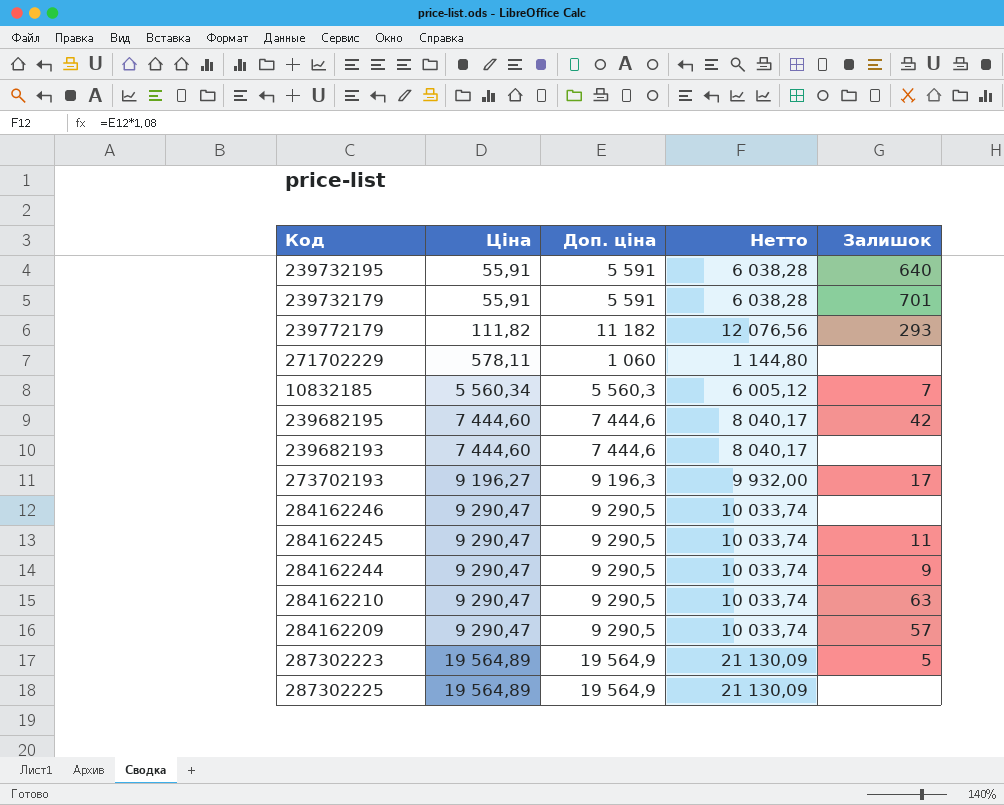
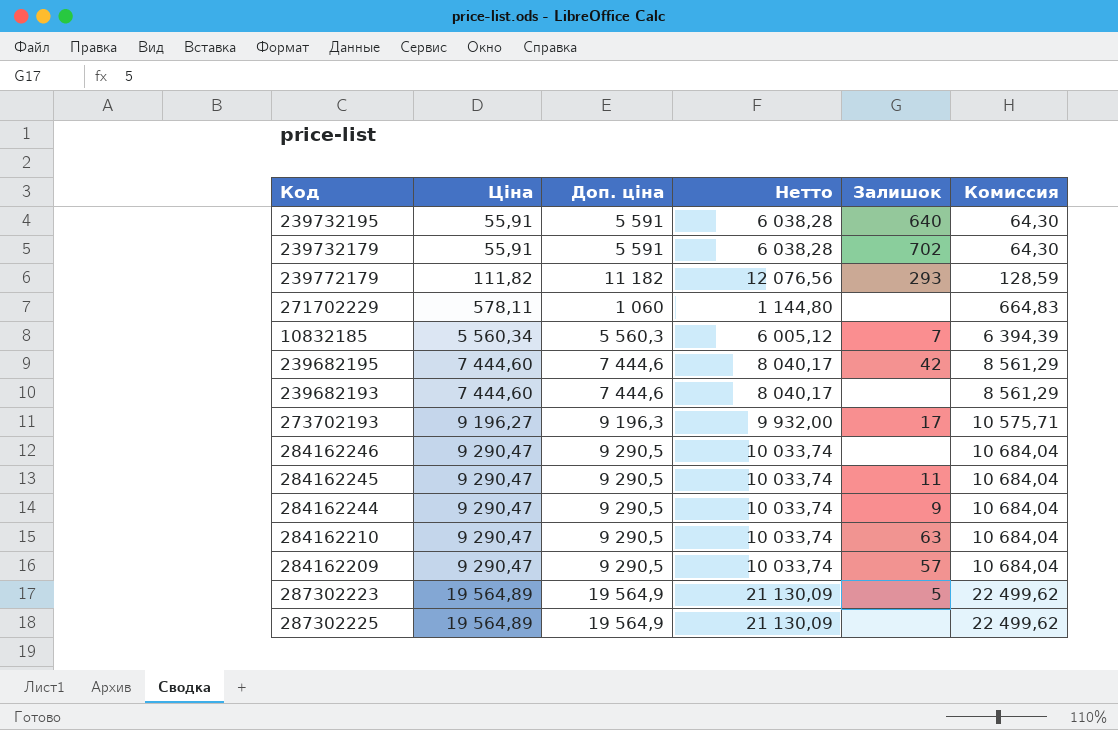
column Комиссия | formula: none -> [Ціна] * 1,15
239732179 | Залишок: 701 -> 702

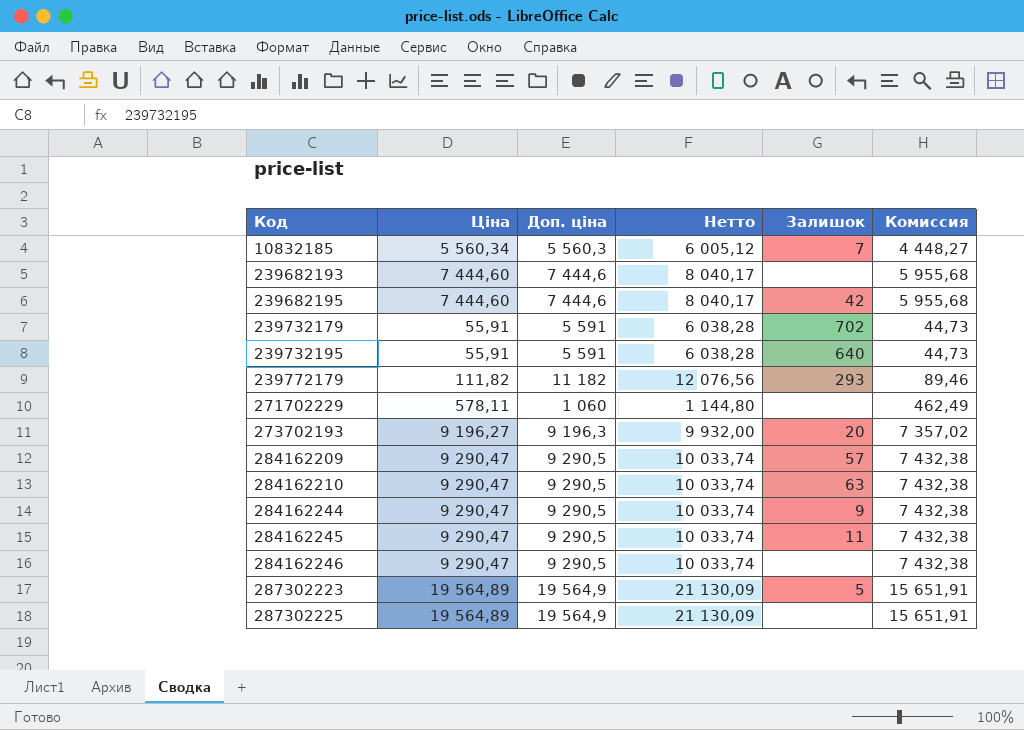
row order: Ціна ascending -> Код ascending
column Комиссия | formula: [Ціна] * 1,15 -> [Ціна] * 0,8
273702193 | Залишок: 17 -> 20

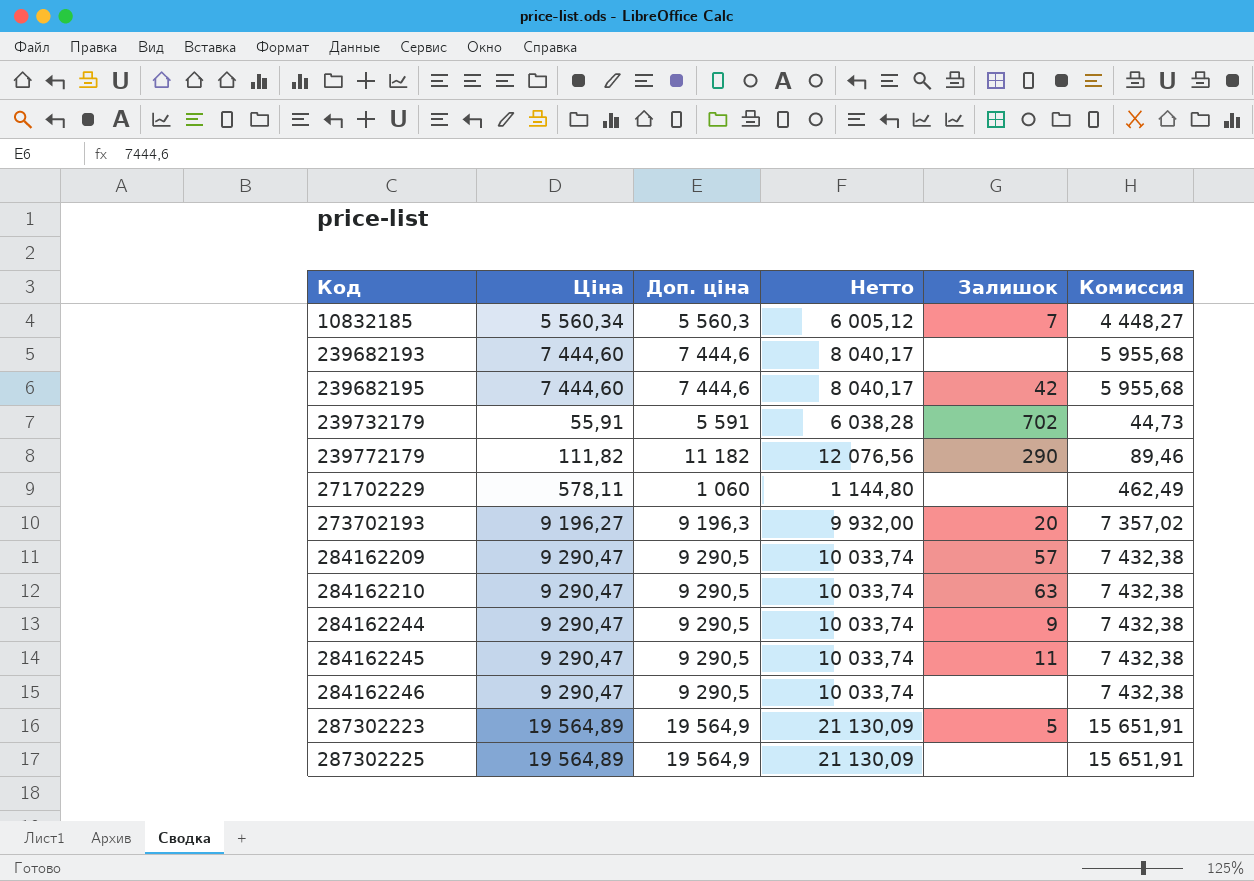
row 239732195: 55,91 | 5 591 | 6 038,28 | 640 | 44,73 -> none
239772179 | Залишок: 293 -> 290

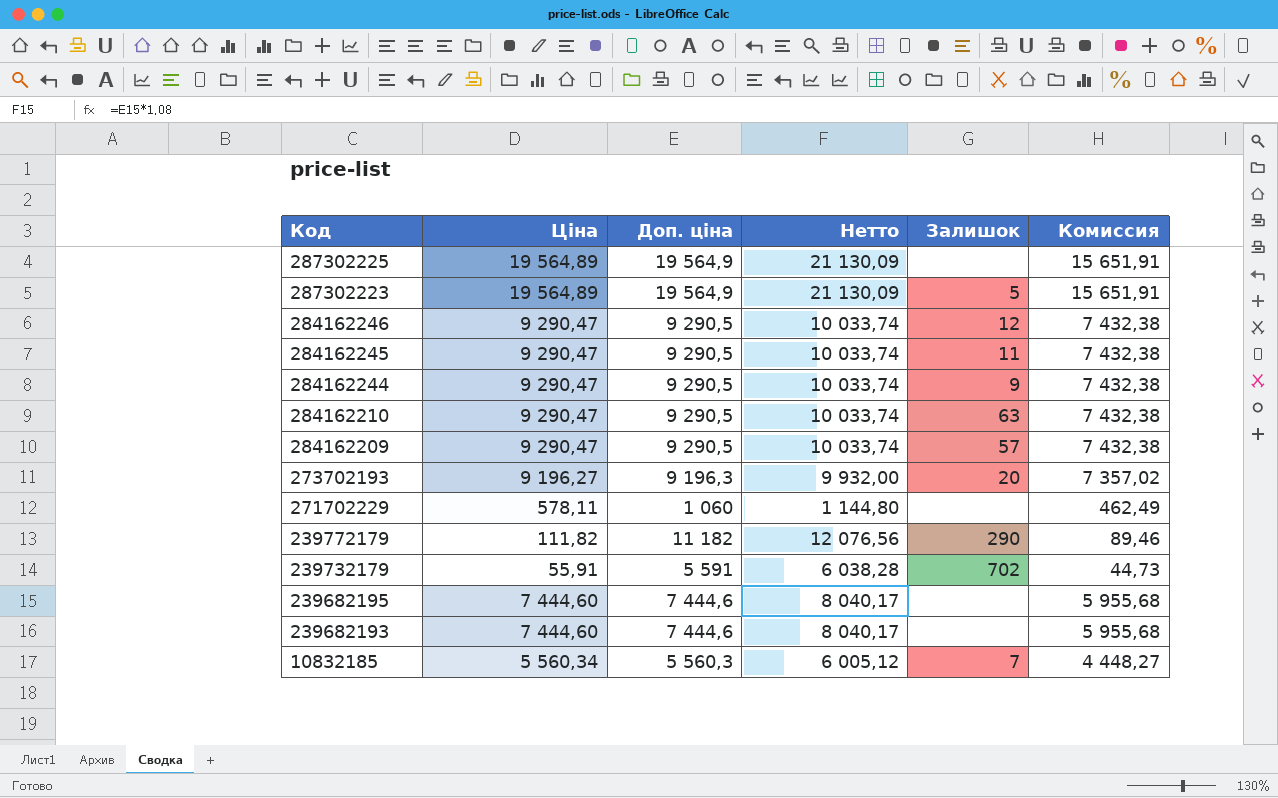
row order: Код ascending -> Код descending
284162246 | Залишок: none -> 12
239682195 | Залишок: 42 -> none

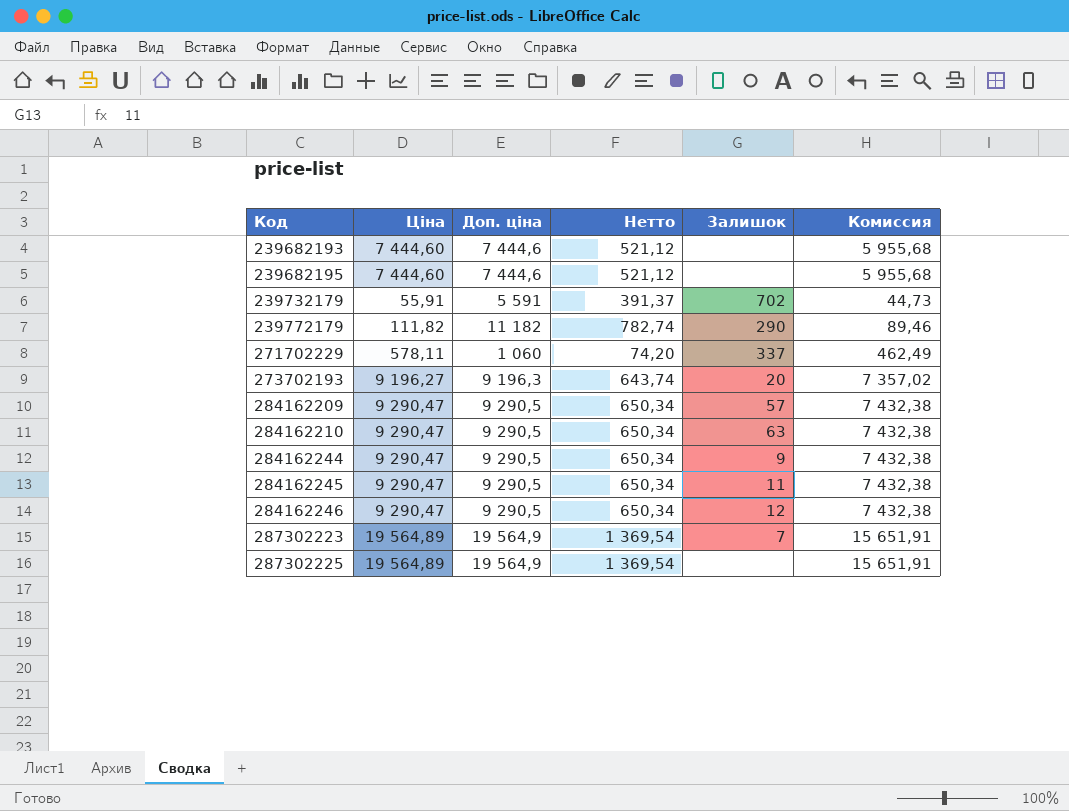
row order: Код descending -> Код ascending
column Нетто | formula: [Доп. ціна] * 1,08 -> [Доп. ціна] * 0,07
row 10832185: 5 560,34 | 5 560,3 | 6 005,12 | 7 | 4 448,27 -> none
271702229 | Залишок: none -> 337
287302223 | Залишок: 5 -> 7

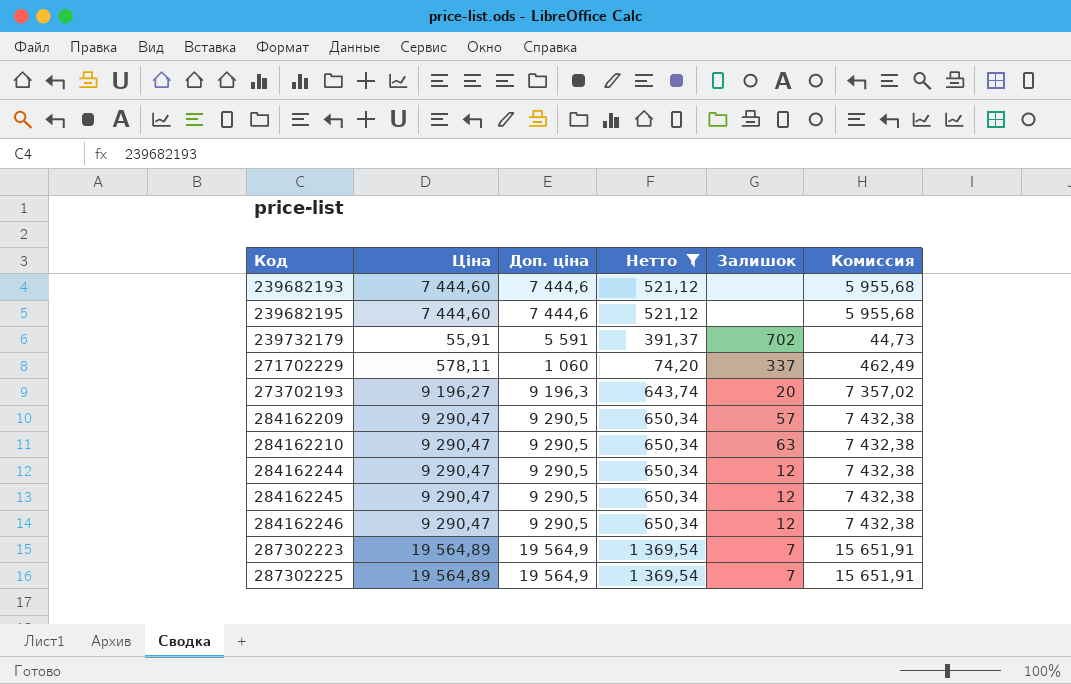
filter: none -> Нетто != 782,74
284162244 | Залишок: 9 -> 12
284162245 | Залишок: 11 -> 12
287302225 | Залишок: none -> 7

